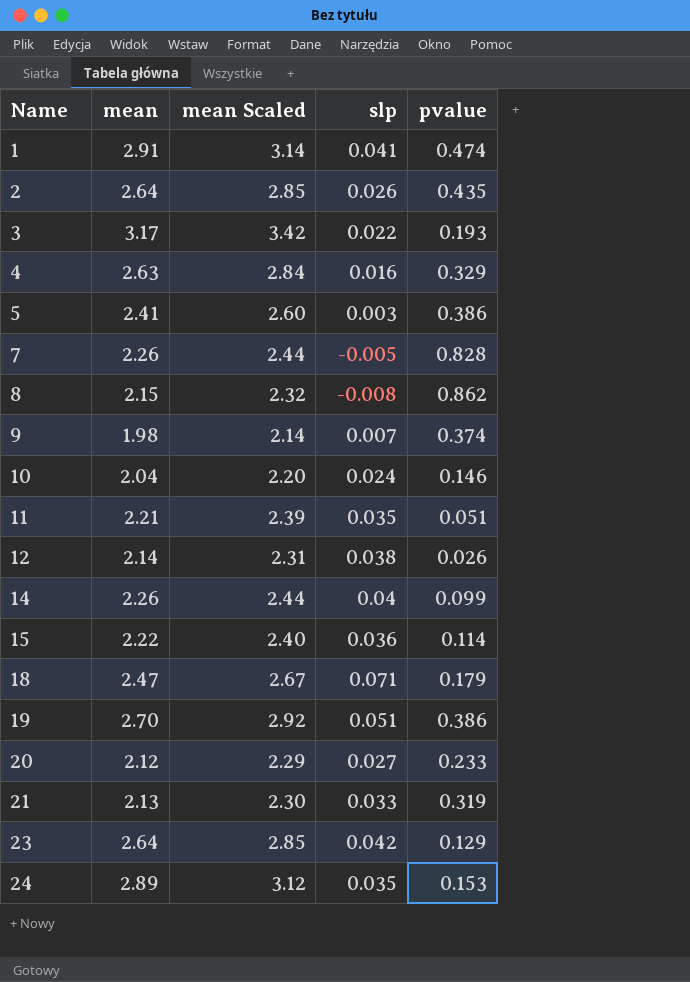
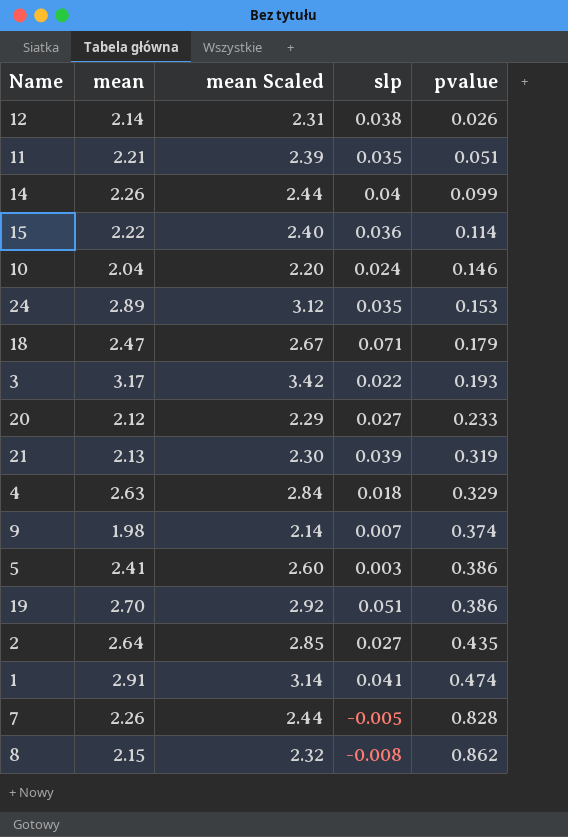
row order: Name ascending -> pvalue ascending
row 23: 2.64 | 2.85 | 0.042 | 0.129 -> none
21 | slp: 0.033 -> 0.039
4 | slp: 0.016 -> 0.018
2 | slp: 0.026 -> 0.027

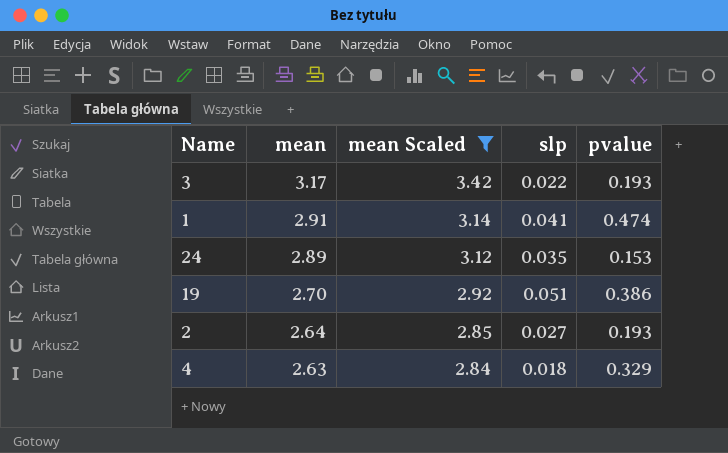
filter: none -> mean Scaled >= 2.84
row order: pvalue ascending -> mean descending
2 | pvalue: 0.435 -> 0.193

